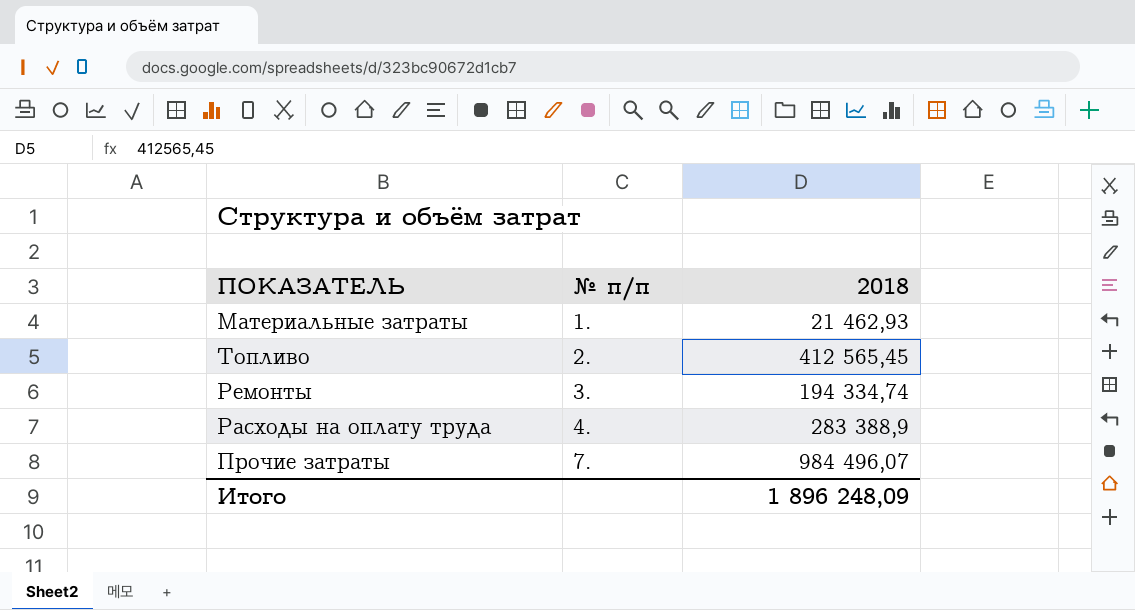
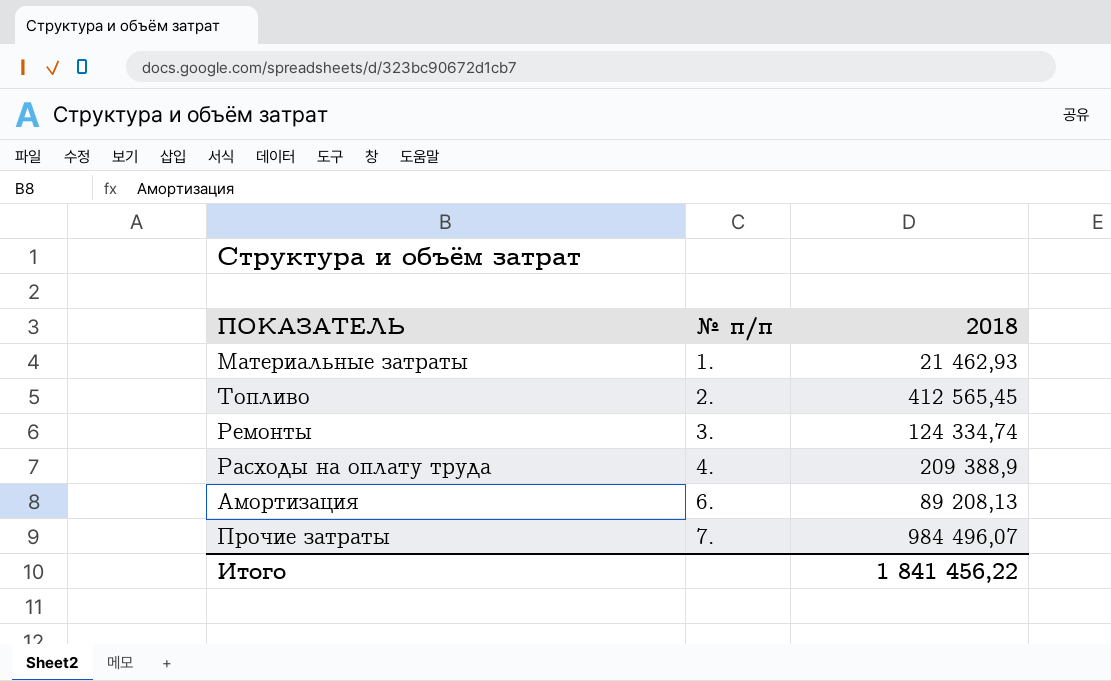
Ремонты | 2018: 194 334,74 -> 124 334,74
Расходы на оплату труда | 2018: 283 388,9 -> 209 388,9
row Амортизация: none -> 6. | 89 208,13
Итого | 2018: 1 896 248,09 -> 1 841 456,22

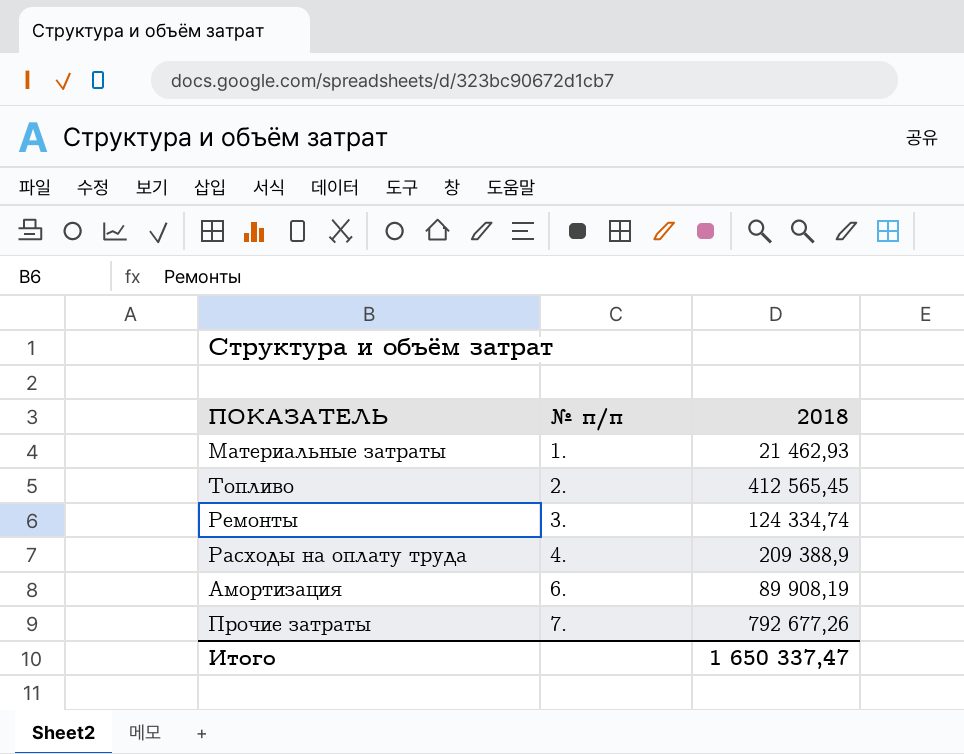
Амортизация | 2018: 89 208,13 -> 89 908,19
Прочие затраты | 2018: 984 496,07 -> 792 677,26
Итого | 2018: 1 841 456,22 -> 1 650 337,47

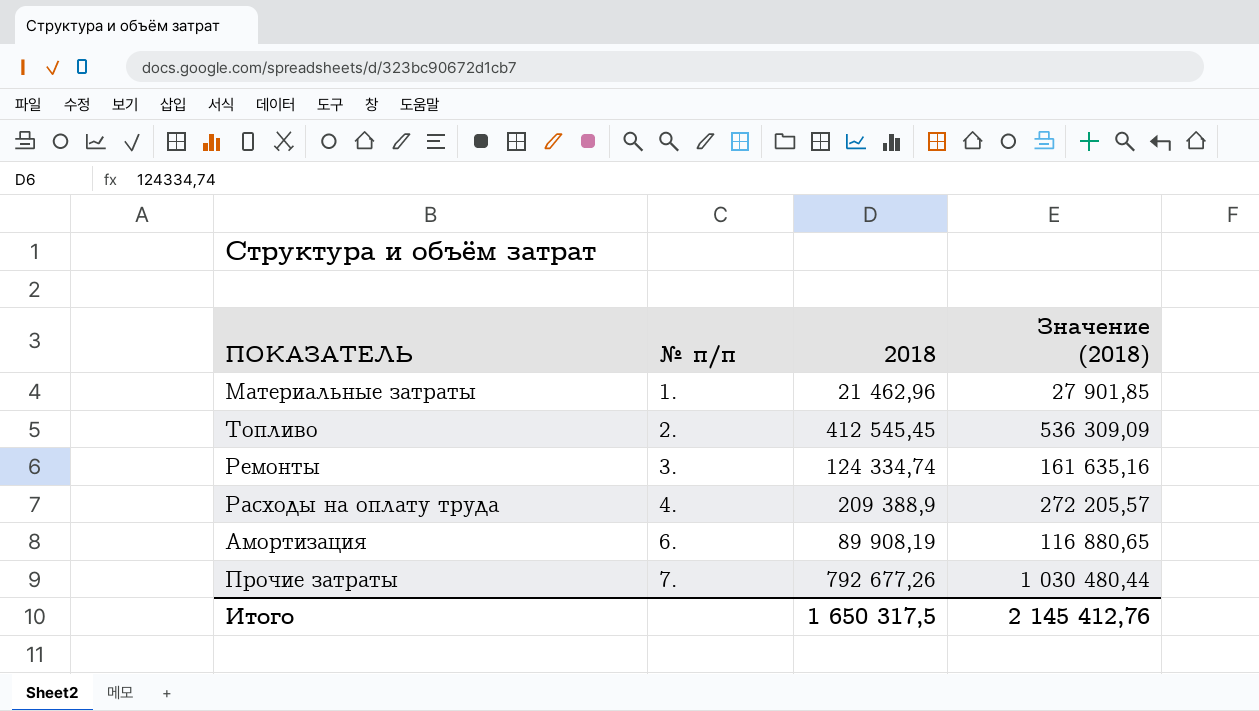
column Значение (2018) | formula: none -> [2018] * 1,3
Материальные затраты | 2018: 21 462,93 -> 21 462,96
Топливо | 2018: 412 565,45 -> 412 545,45
Итого | 2018: 1 650 337,47 -> 1 650 317,5

